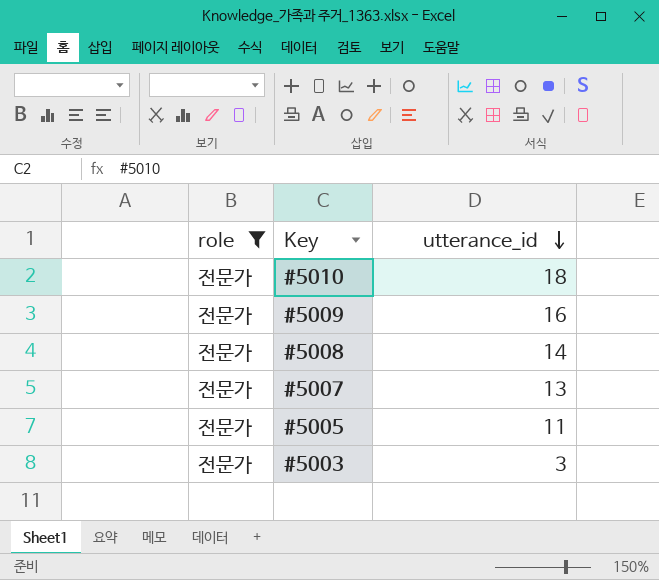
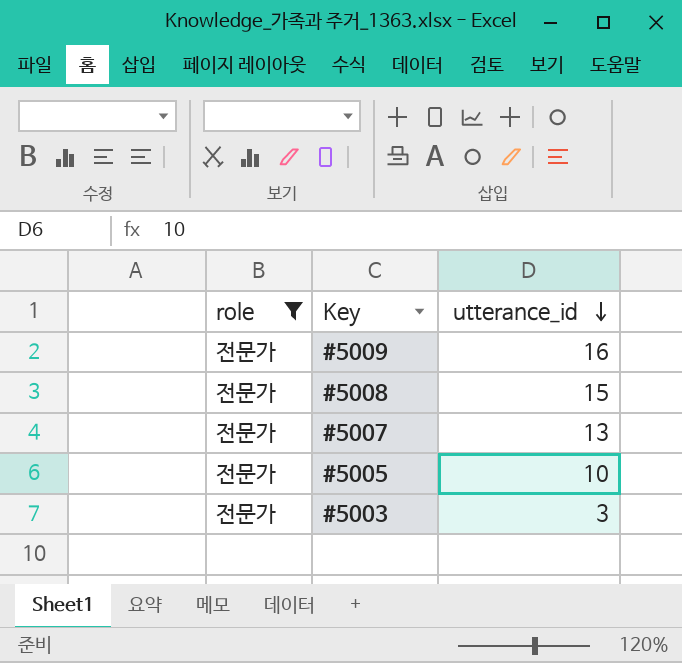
row #5010: 전문가 | 18 -> none
#5008 | utterance_id: 14 -> 15
#5005 | utterance_id: 11 -> 10

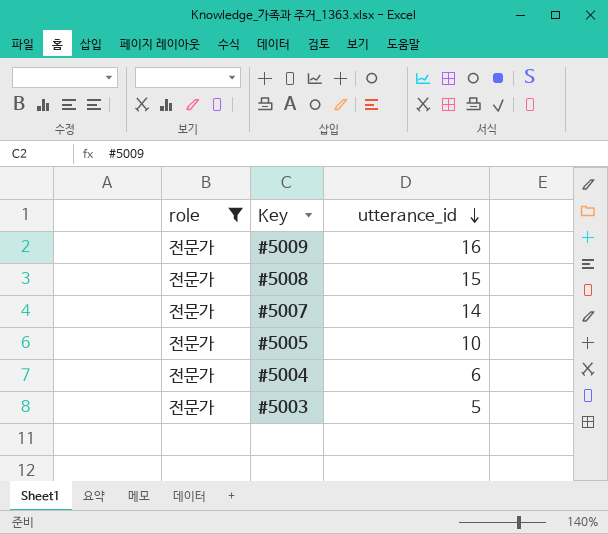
#5007 | utterance_id: 13 -> 14
row #5004: none -> 전문가 | 6
#5003 | utterance_id: 3 -> 5

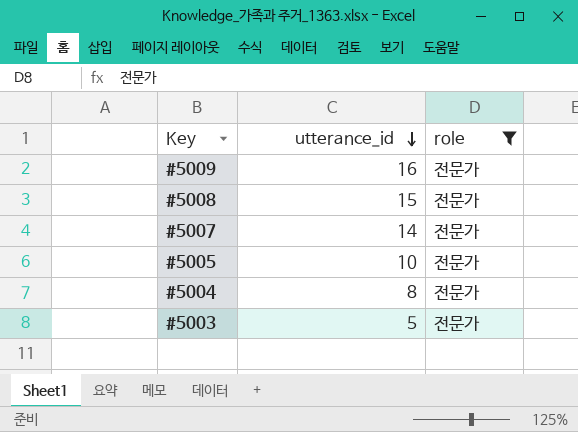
column role | position: 1 -> 3
#5004 | utterance_id: 6 -> 8

